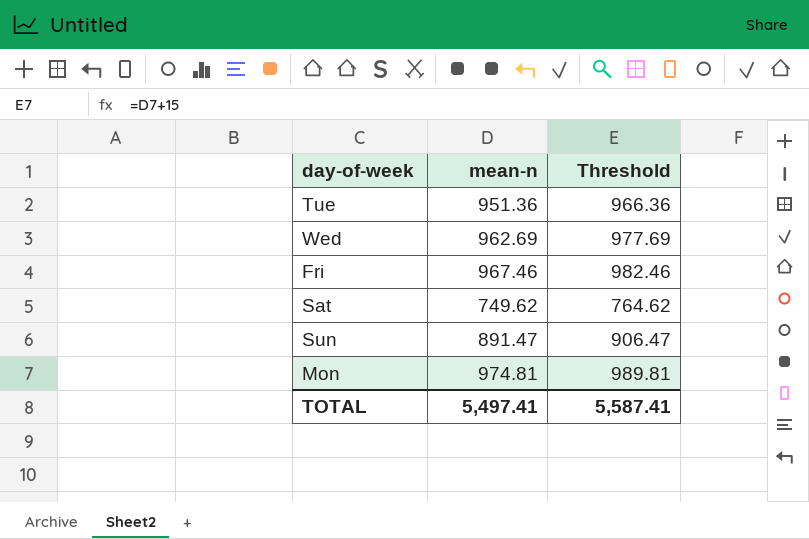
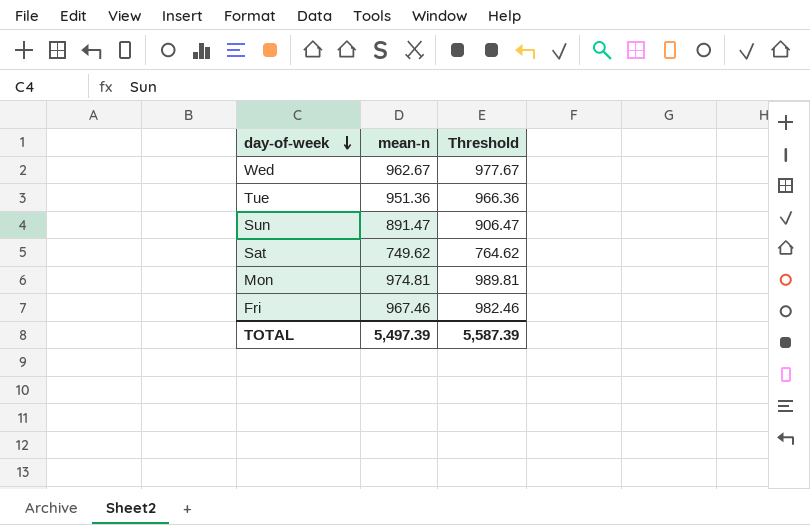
row order: none -> day-of-week descending
Wed | mean-n: 962.69 -> 962.67
Wed | Threshold: 977.69 -> 977.67
TOTAL | mean-n: 5,497.41 -> 5,497.39
TOTAL | Threshold: 5,587.41 -> 5,587.39

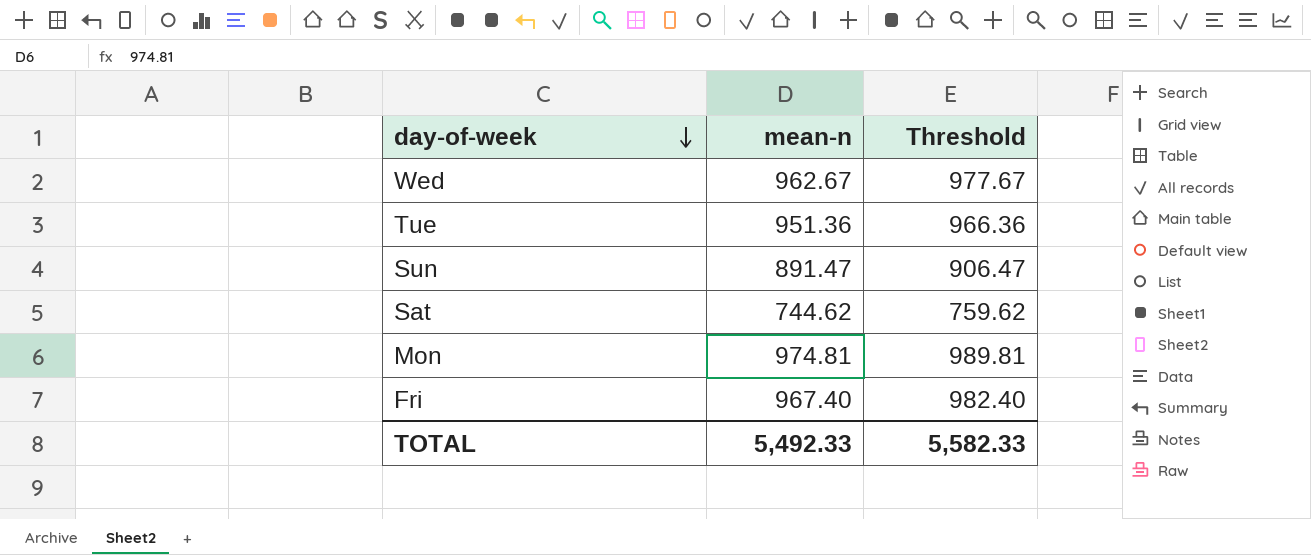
Sat | mean-n: 749.62 -> 744.62
Sat | Threshold: 764.62 -> 759.62
Fri | mean-n: 967.46 -> 967.40
Fri | Threshold: 982.46 -> 982.40
TOTAL | mean-n: 5,497.39 -> 5,492.33
TOTAL | Threshold: 5,587.39 -> 5,582.33

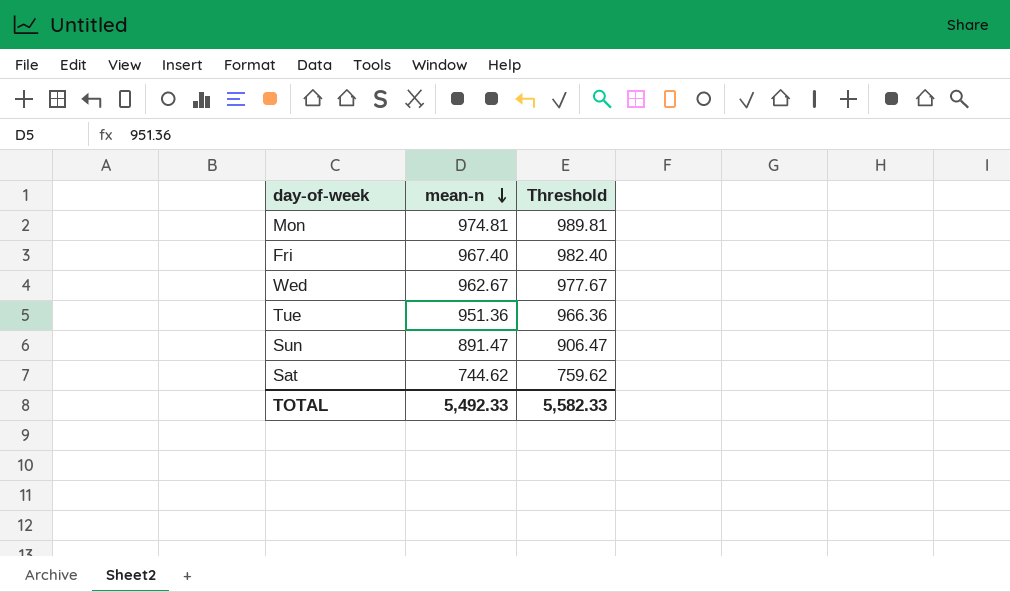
row order: day-of-week descending -> mean-n descending

